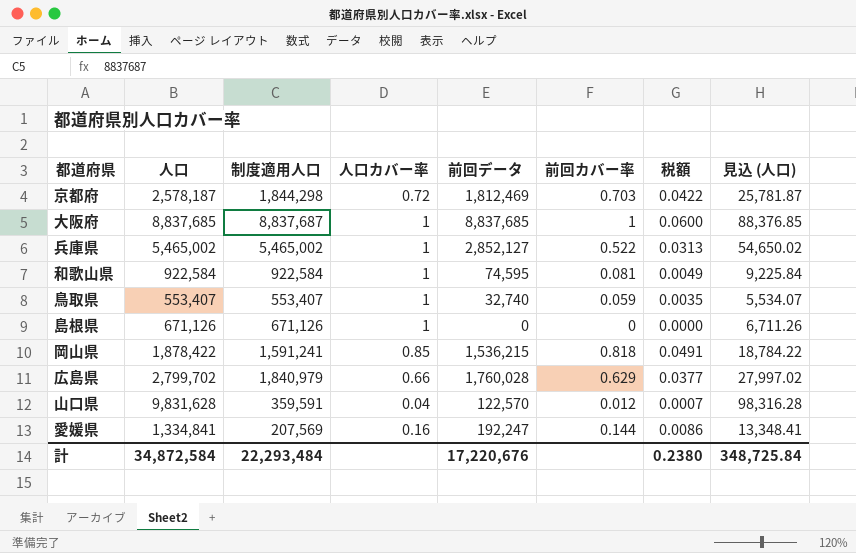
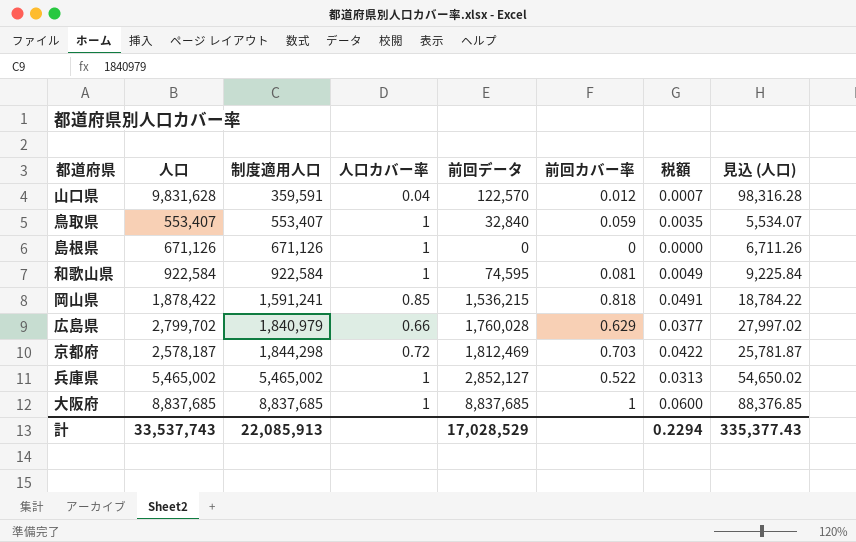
row order: none -> 制度適用人口 ascending
row 愛媛県: 1,334,841 | 207,569 | 0.16 | 192,247 | 0.144 | 0.0086 | 13,348.41 -> none
鳥取県 | 前回データ: 32,740 -> 32,840
大阪府 | 制度適用人口: 8,837,687 -> 8,837,685
計 | 人口: 34,872,584 -> 33,537,743
計 | 制度適用人口: 22,293,484 -> 22,085,913
計 | 前回データ: 17,220,676 -> 17,028,529
計 | 税額: 0.2380 -> 0.2294
計 | 見込 (人口): 348,725.84 -> 335,377.43

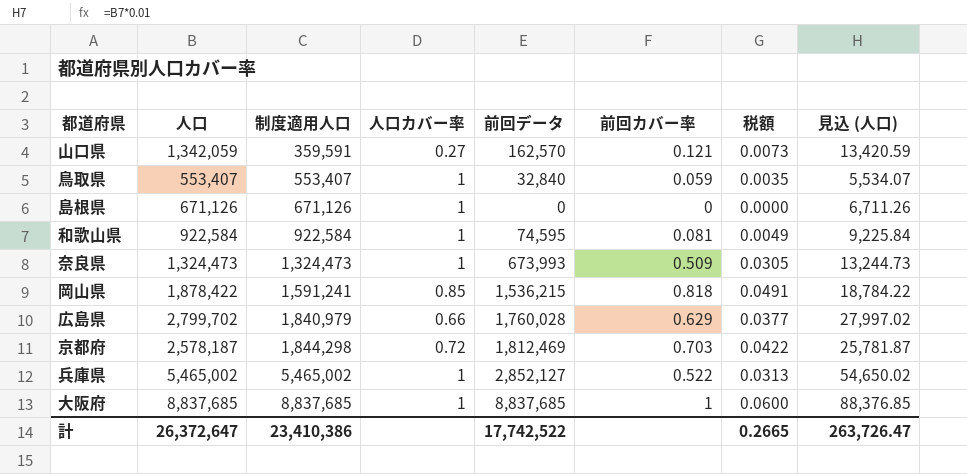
山口県 | 人口: 9,831,628 -> 1,342,059
山口県 | 人口カバー率: 0.04 -> 0.27
山口県 | 前回データ: 122,570 -> 162,570
山口県 | 前回カバー率: 0.012 -> 0.121
山口県 | 税額: 0.0007 -> 0.0073
山口県 | 見込 (人口): 98,316.28 -> 13,420.59
row 奈良県: none -> 1,324,473 | 1,324,473 | 1 | 673,993 | 0.509 | 0.0305 | 13,244.73
計 | 人口: 33,537,743 -> 26,372,647
計 | 制度適用人口: 22,085,913 -> 23,410,386
計 | 前回データ: 17,028,529 -> 17,742,522
計 | 税額: 0.2294 -> 0.2665
計 | 見込 (人口): 335,377.43 -> 263,726.47

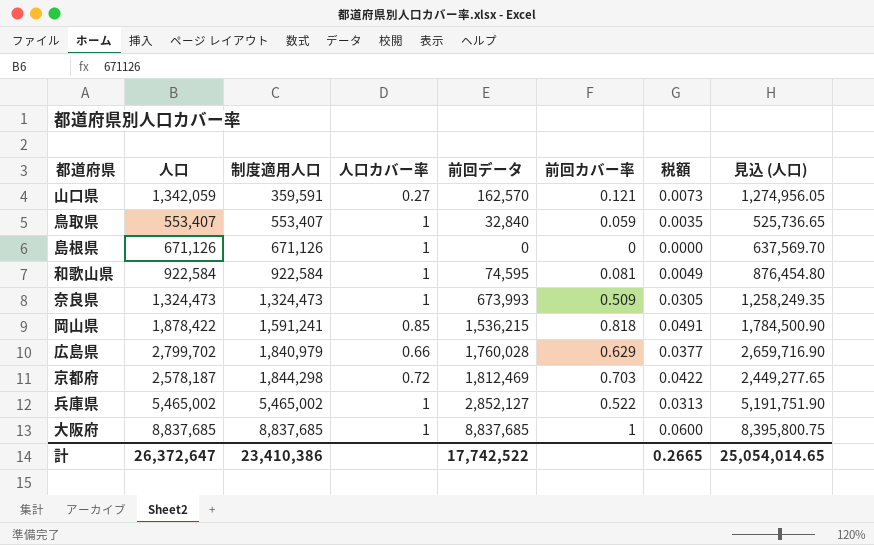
column 見込 (人口) | formula: [人口] * 0.01 -> [人口] * 0.95
計 | 見込 (人口): 263,726.47 -> 25,054,014.65

